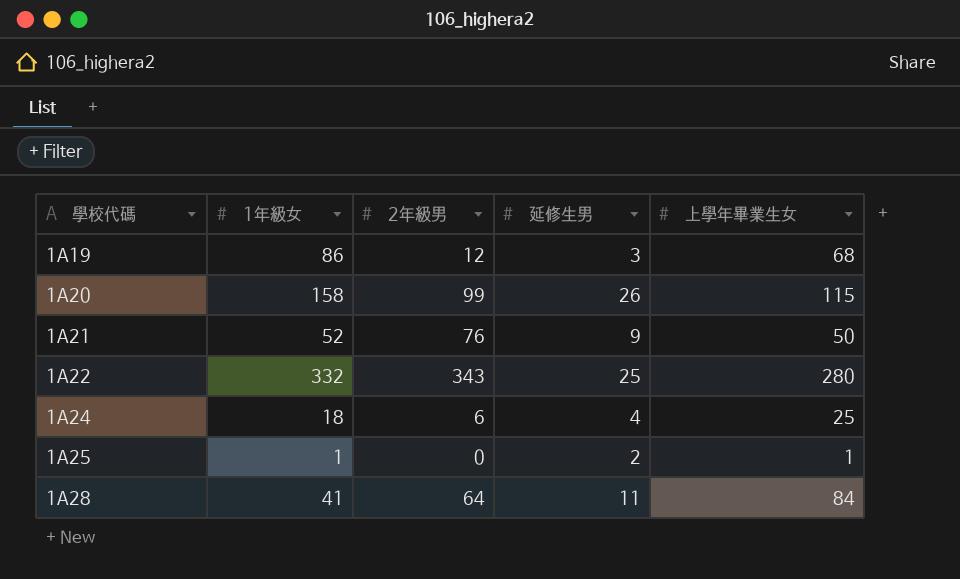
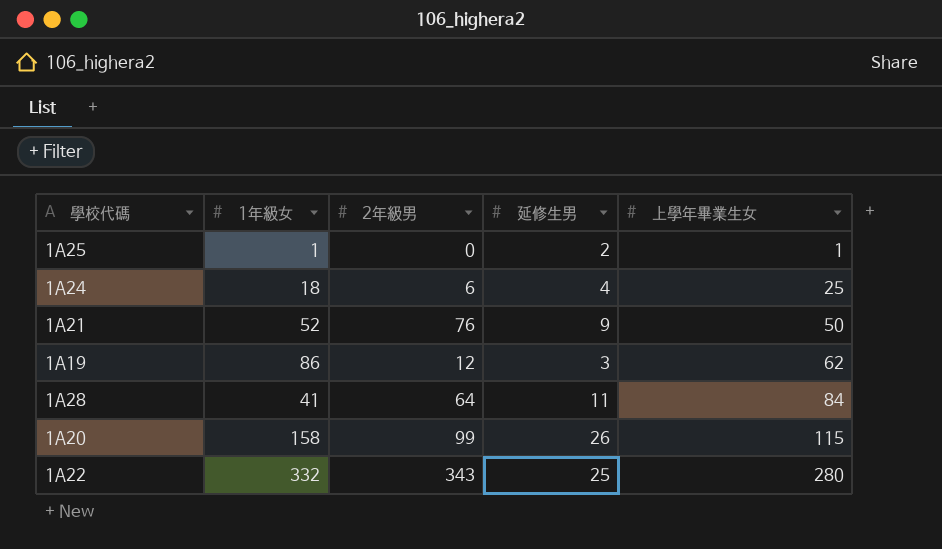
row order: 學校代碼 ascending -> 上學年畢業生女 ascending
1A19 | 上學年畢業生女: 68 -> 62

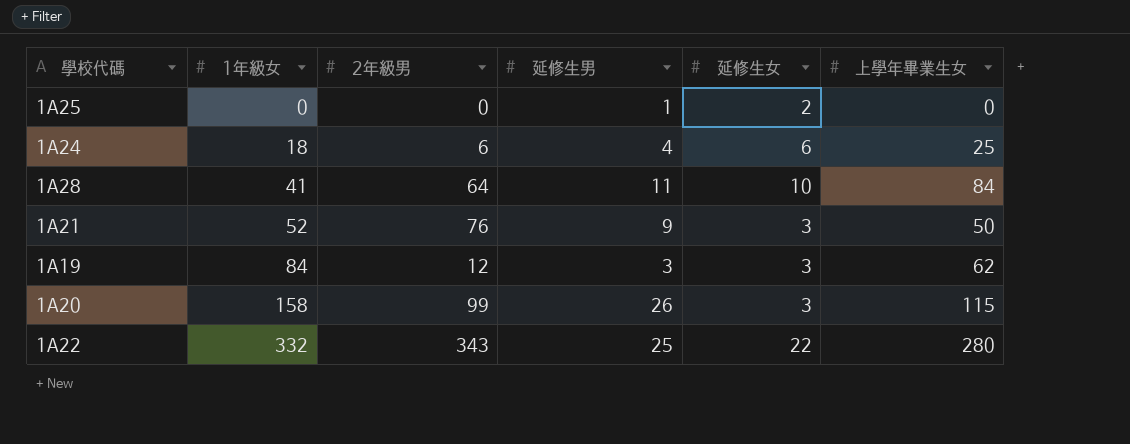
row order: 上學年畢業生女 ascending -> 1年級女 ascending
column 延修生女 | position: none -> 5
1A25 | 1年級女: 1 -> 0
1A25 | 延修生男: 2 -> 1
1A25 | 上學年畢業生女: 1 -> 0
1A19 | 1年級女: 86 -> 84

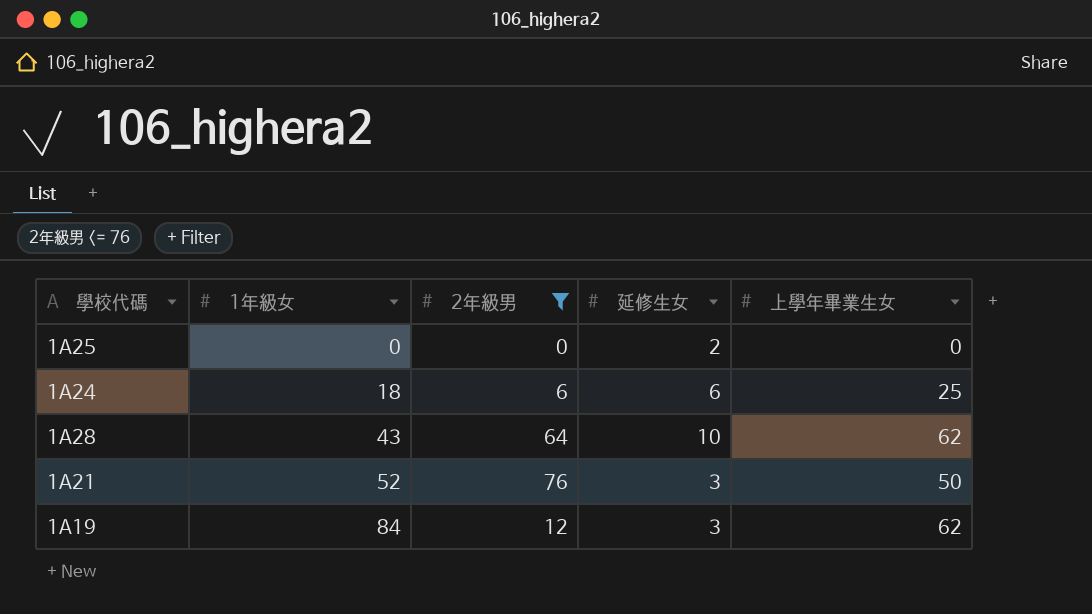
filter: none -> 2年級男 <= 76
column 延修生男 | position: 4 -> none
1A28 | 1年級女: 41 -> 43
1A28 | 上學年畢業生女: 84 -> 62

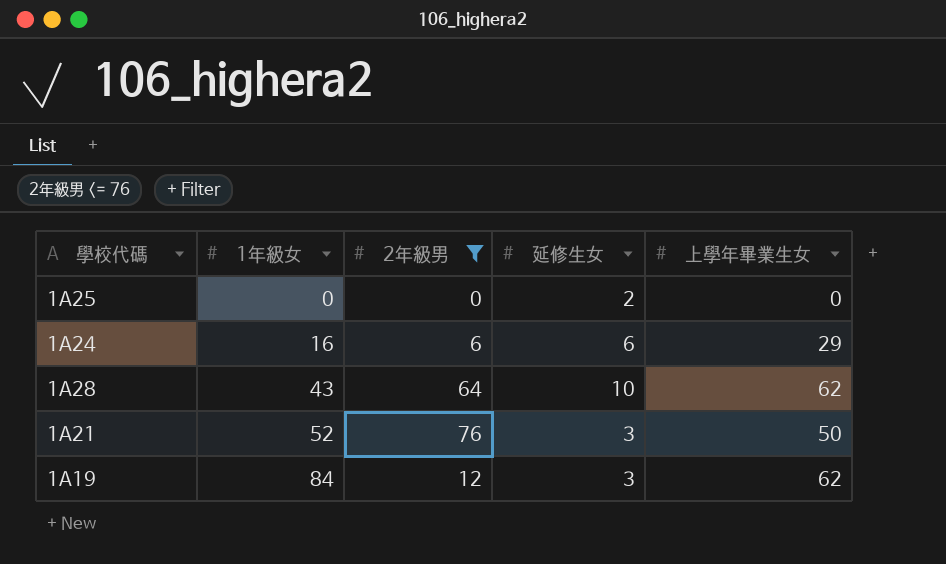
1A24 | 1年級女: 18 -> 16
1A24 | 上學年畢業生女: 25 -> 29

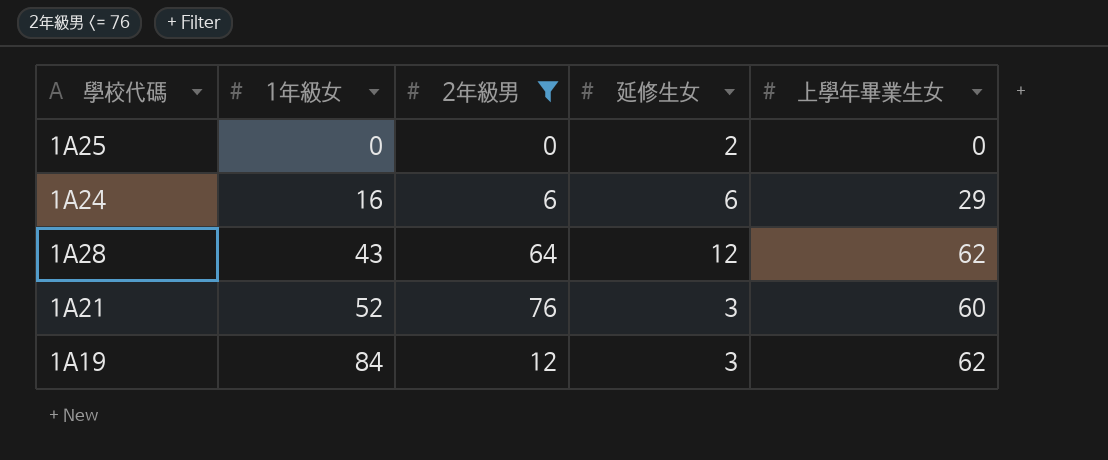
1A28 | 延修生女: 10 -> 12
1A21 | 上學年畢業生女: 50 -> 60

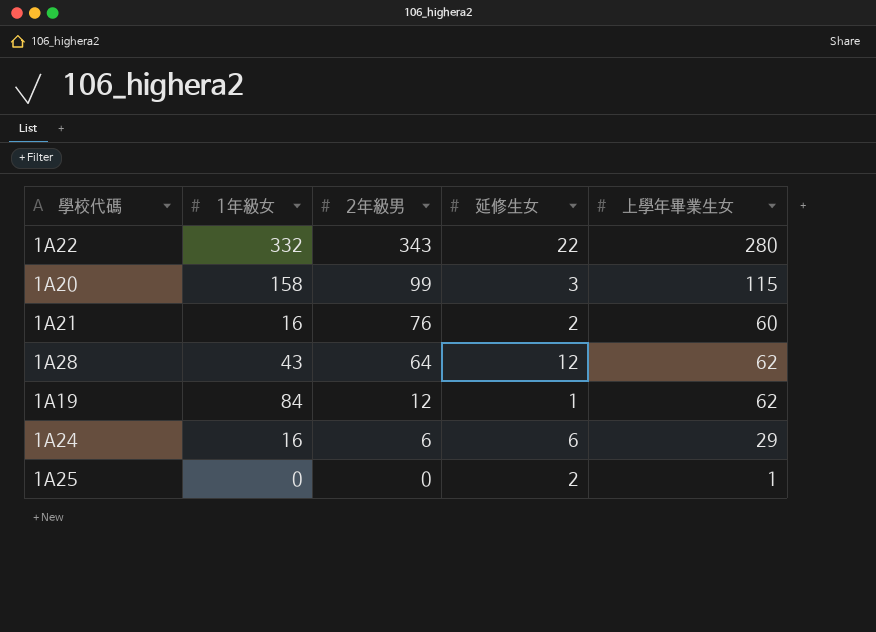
filter: 2年級男 <= 76 -> none
row order: 1年級女 ascending -> 2年級男 descending
1A21 | 1年級女: 52 -> 16
1A21 | 延修生女: 3 -> 2
1A19 | 延修生女: 3 -> 1
1A25 | 上學年畢業生女: 0 -> 1

